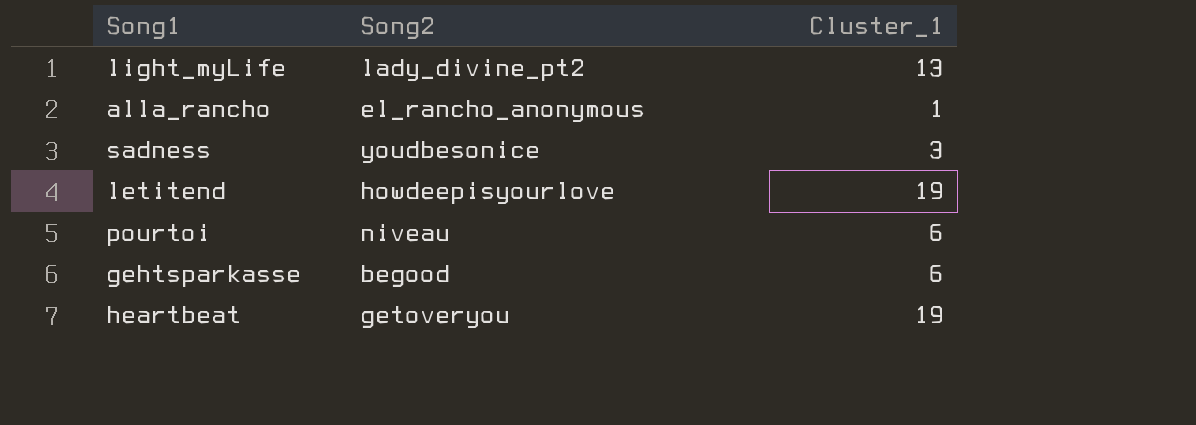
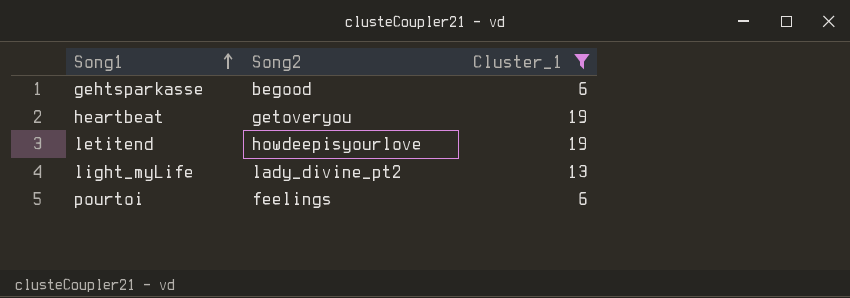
filter: none -> Cluster_1 >= 6
row order: none -> Song1 ascending
pourtoi | Song2: niveau -> feelings

